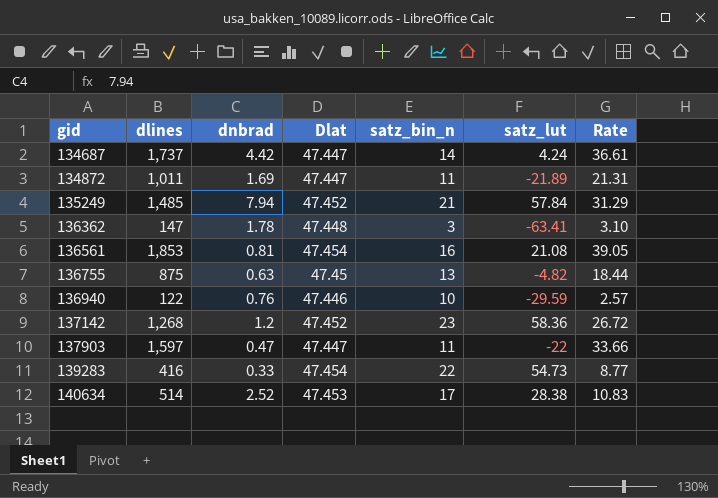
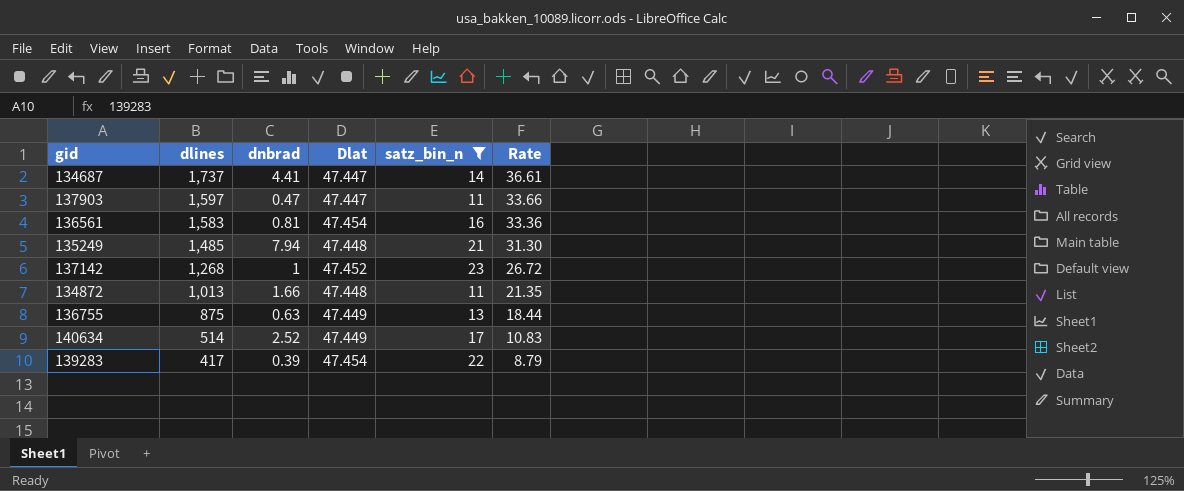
filter: none -> satz_bin_n >= 11
row order: gid ascending -> dlines descending
column satz_lut | position: 6 -> none
134687 | dnbrad: 4.42 -> 4.41
136561 | dlines: 1,853 -> 1,583
136561 | Rate: 39.05 -> 33.36
135249 | Dlat: 47.452 -> 47.448
135249 | Rate: 31.29 -> 31.30
137142 | dnbrad: 1.2 -> 1
134872 | dlines: 1,011 -> 1,013
134872 | dnbrad: 1.69 -> 1.66
134872 | Dlat: 47.447 -> 47.448
134872 | Rate: 21.31 -> 21.35
136755 | Dlat: 47.45 -> 47.449
140634 | Dlat: 47.453 -> 47.449
139283 | dlines: 416 -> 417
139283 | dnbrad: 0.33 -> 0.39
139283 | Rate: 8.77 -> 8.79

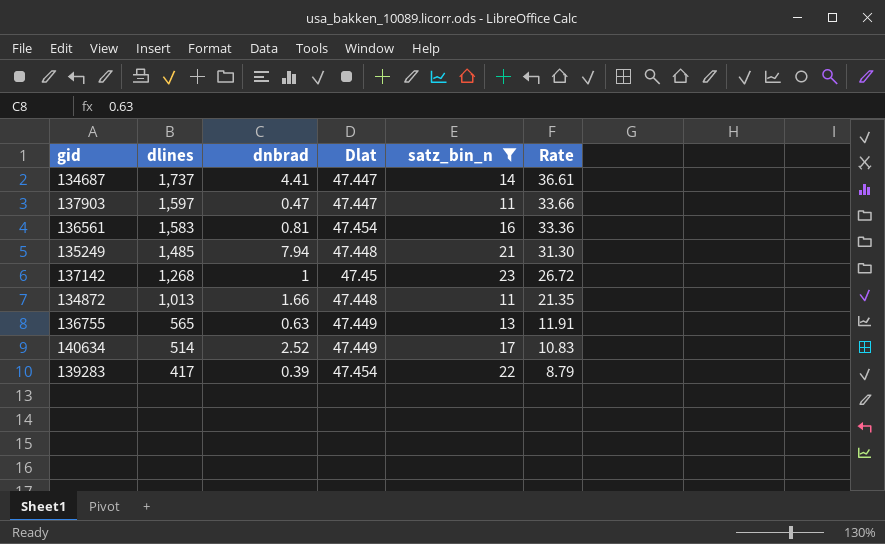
137142 | Dlat: 47.452 -> 47.45
136755 | dlines: 875 -> 565
136755 | Rate: 18.44 -> 11.91

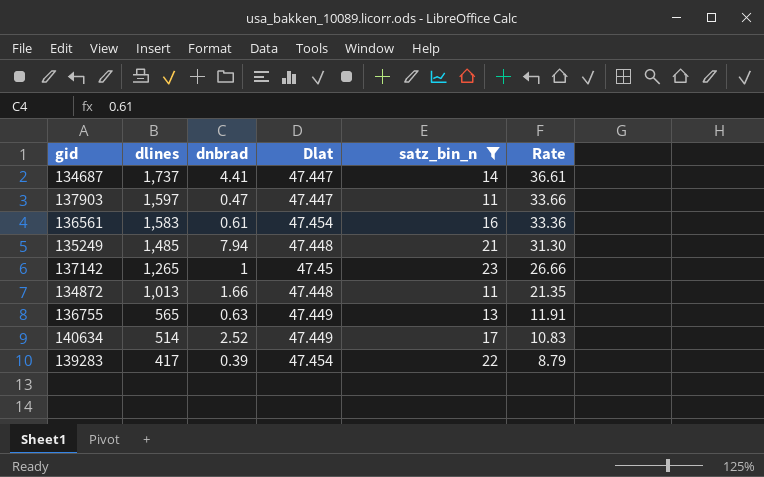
136561 | dnbrad: 0.81 -> 0.61
137142 | dlines: 1,268 -> 1,265
137142 | Rate: 26.72 -> 26.66

